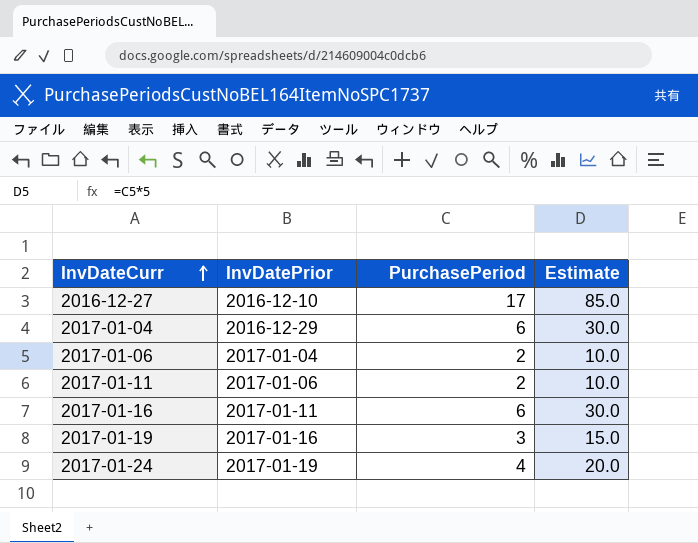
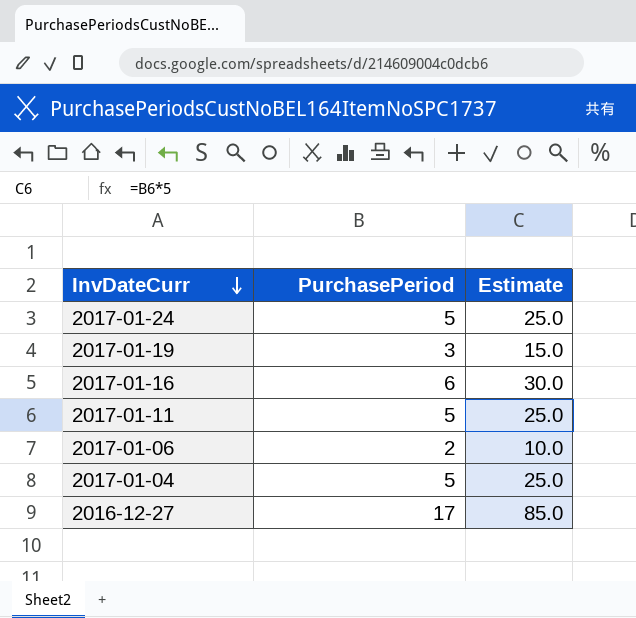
row order: InvDateCurr ascending -> InvDateCurr descending
column InvDatePrior | position: 2 -> none
2017-01-24 | PurchasePeriod: 4 -> 5
2017-01-24 | Estimate: 20.0 -> 25.0
2017-01-11 | PurchasePeriod: 2 -> 5
2017-01-11 | Estimate: 10.0 -> 25.0
2017-01-04 | PurchasePeriod: 6 -> 5
2017-01-04 | Estimate: 30.0 -> 25.0

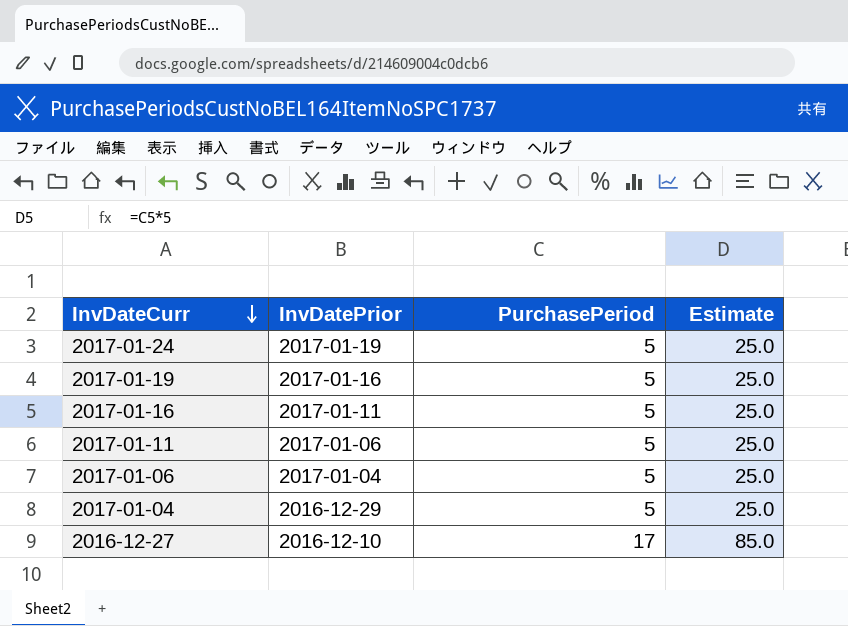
column InvDatePrior | position: none -> 2
2017-01-19 | PurchasePeriod: 3 -> 5
2017-01-19 | Estimate: 15.0 -> 25.0
2017-01-16 | PurchasePeriod: 6 -> 5
2017-01-16 | Estimate: 30.0 -> 25.0
2017-01-06 | PurchasePeriod: 2 -> 5
2017-01-06 | Estimate: 10.0 -> 25.0

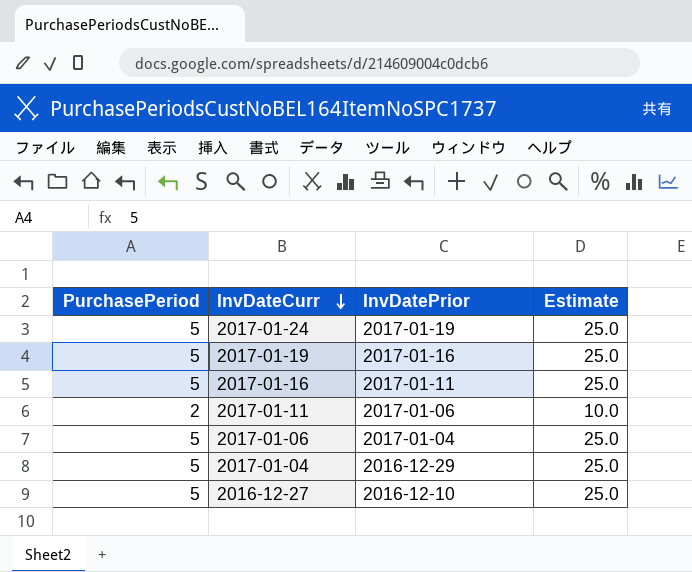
column PurchasePeriod | position: 3 -> 1
2017-01-11 | PurchasePeriod: 5 -> 2
2017-01-11 | Estimate: 25.0 -> 10.0
2016-12-27 | PurchasePeriod: 17 -> 5
2016-12-27 | Estimate: 85.0 -> 25.0

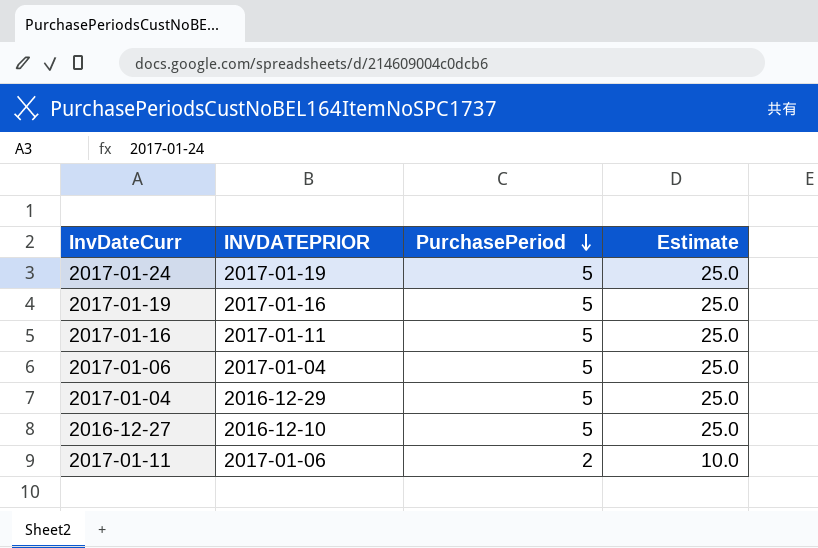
row order: InvDateCurr descending -> PurchasePeriod descending
column name: InvDatePrior -> INVDATEPRIOR
column PurchasePeriod | position: 1 -> 3

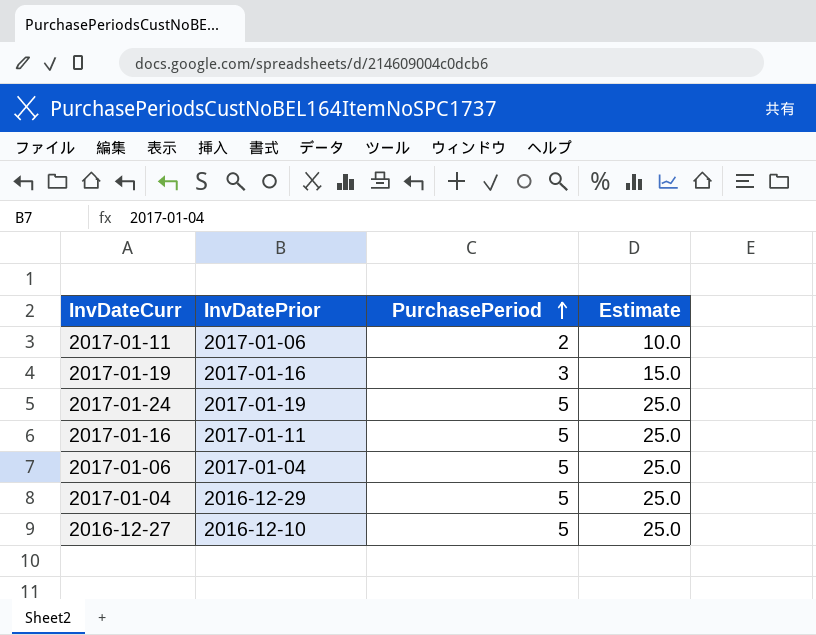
row order: PurchasePeriod descending -> PurchasePeriod ascending
column name: INVDATEPRIOR -> InvDatePrior
2017-01-19 | PurchasePeriod: 5 -> 3
2017-01-19 | Estimate: 25.0 -> 15.0

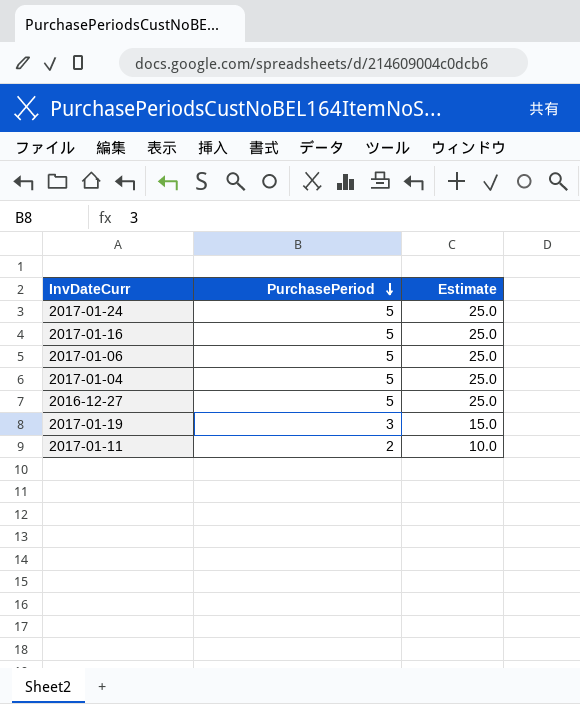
row order: PurchasePeriod ascending -> PurchasePeriod descending
column InvDatePrior | position: 2 -> none

